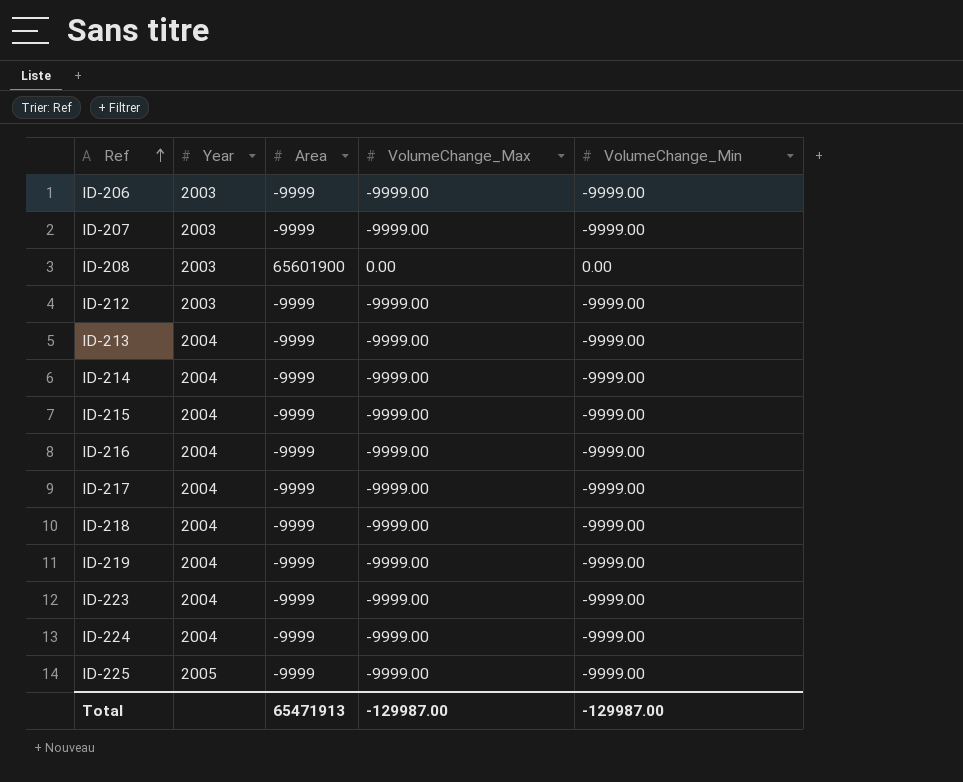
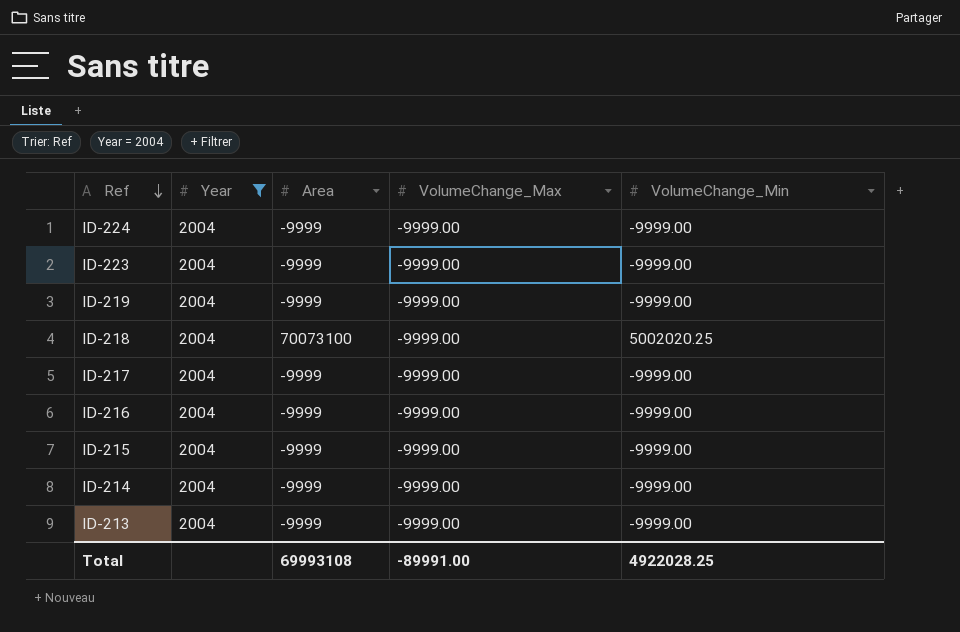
filter: none -> Year = 2004
row order: Ref ascending -> Ref descending
ID-218 | Area: -9999 -> 70073100
ID-218 | VolumeChange_Min: -9999.00 -> 5002020.25
Total | Area: 65471913 -> 69993108
Total | VolumeChange_Max: -129987.00 -> -89991.00
Total | VolumeChange_Min: -129987.00 -> 4922028.25

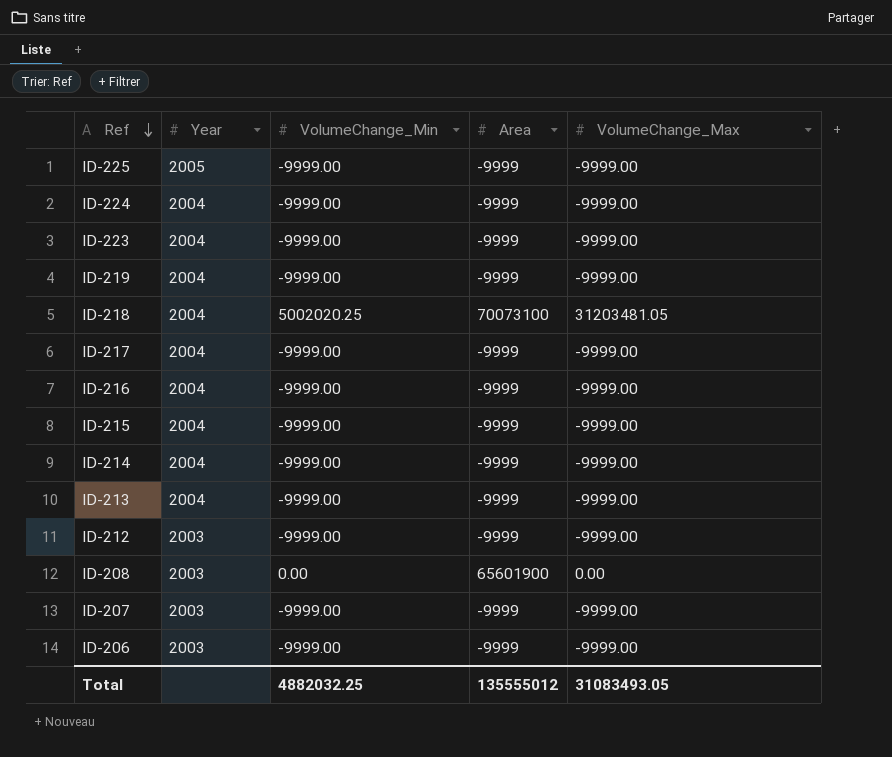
filter: Year = 2004 -> none
column VolumeChange_Min | position: 5 -> 3
ID-218 | VolumeChange_Max: -9999.00 -> 31203481.05
Total | VolumeChange_Min: 4922028.25 -> 4882032.25
Total | Area: 69993108 -> 135555012
Total | VolumeChange_Max: -89991.00 -> 31083493.05

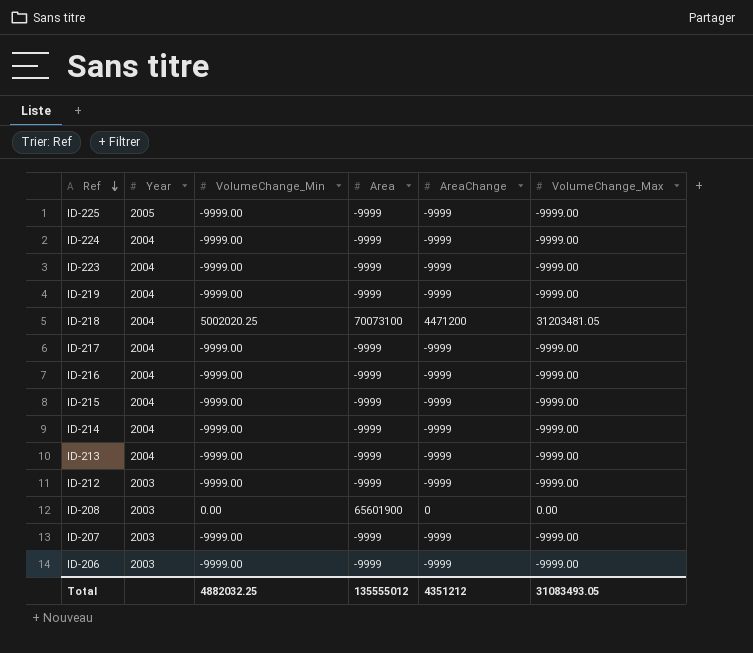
column AreaChange | position: none -> 5

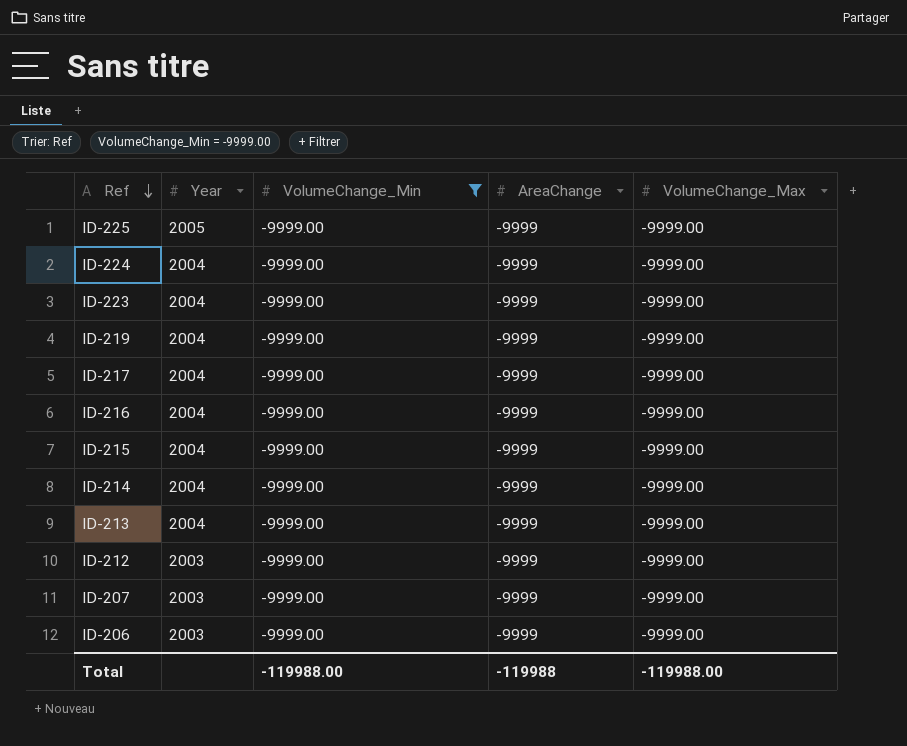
filter: none -> VolumeChange_Min = -9999.00
column Area | position: 4 -> none
Total | VolumeChange_Min: 4882032.25 -> -119988.00
Total | AreaChange: 4351212 -> -119988
Total | VolumeChange_Max: 31083493.05 -> -119988.00

